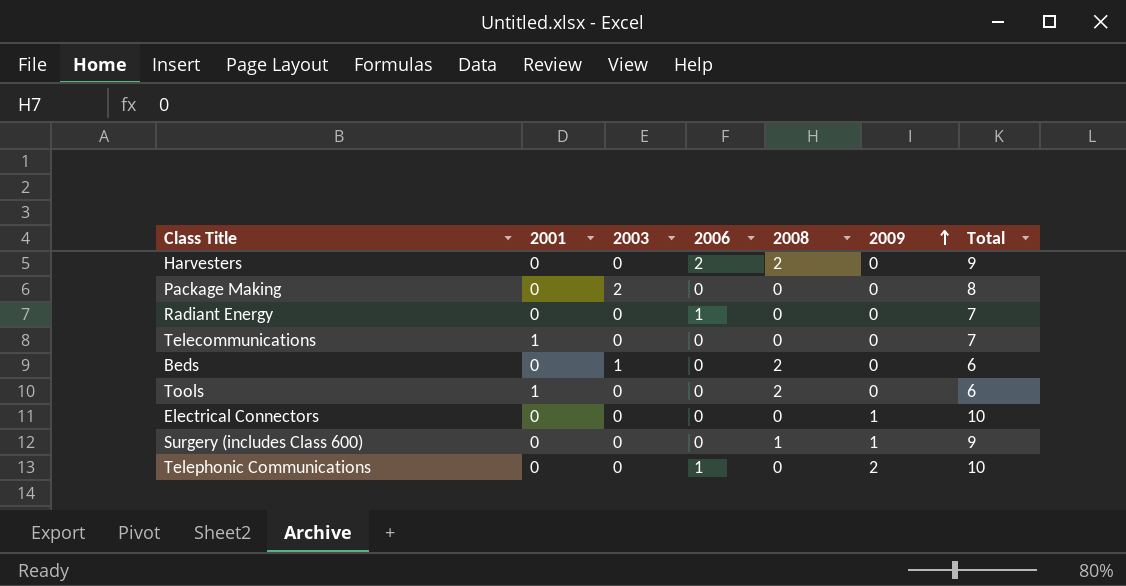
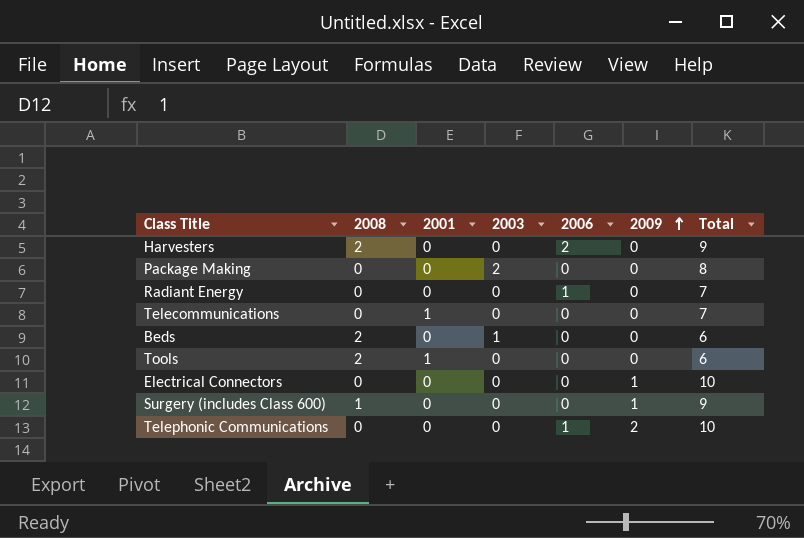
column 2008 | position: 5 -> 2

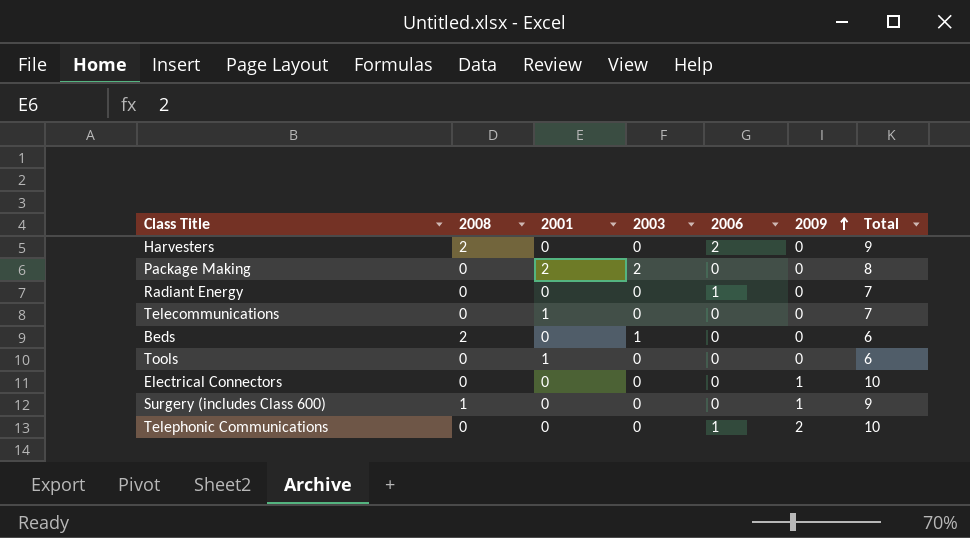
Package Making | 2001: 0 -> 2
Tools | 2008: 2 -> 0

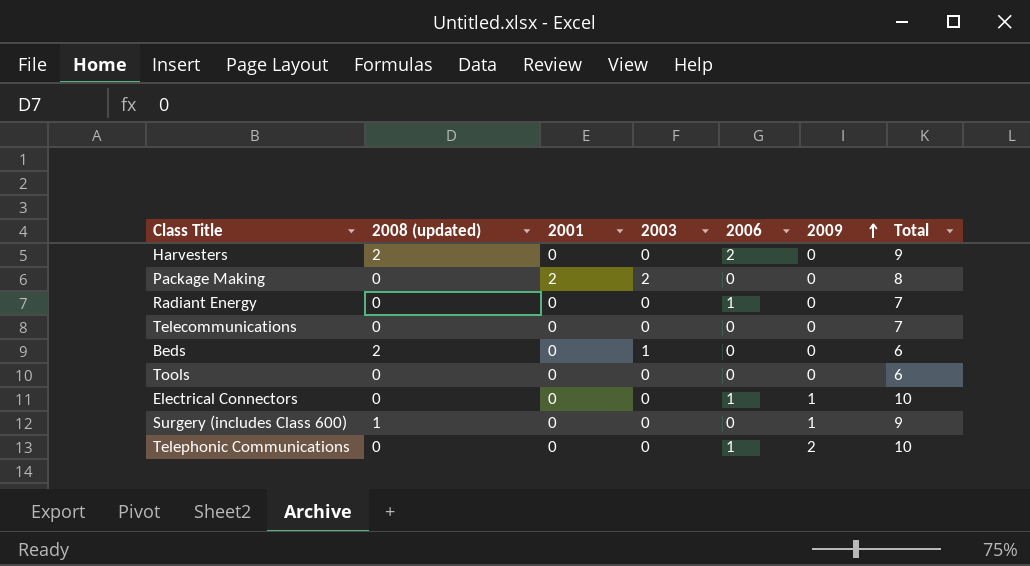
column name: 2008 -> 2008 (updated)
Telecommunications | 2001: 1 -> 0
Tools | 2001: 1 -> 0
Electrical Connectors | 2006: 0 -> 1

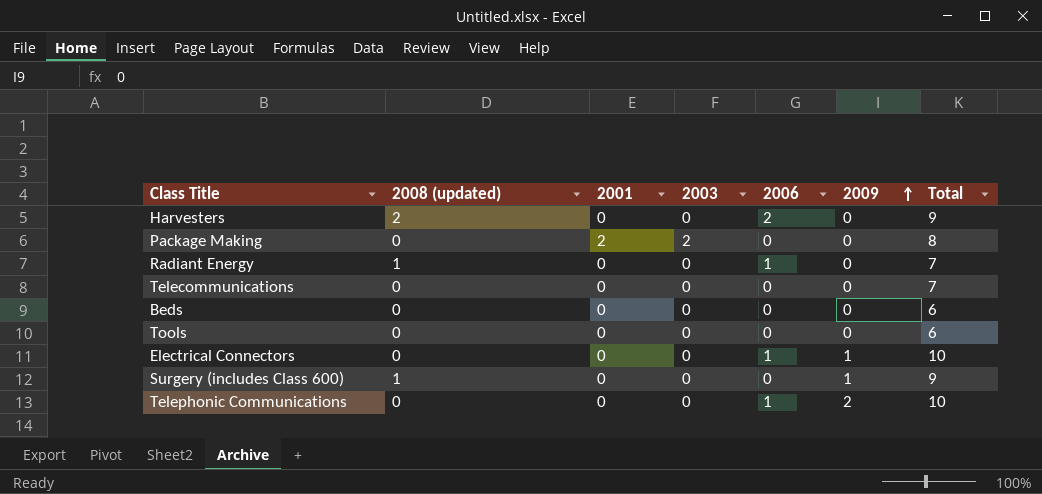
Radiant Energy | 2008 (updated): 0 -> 1
Beds | 2008 (updated): 2 -> 0
Beds | 2003: 1 -> 0

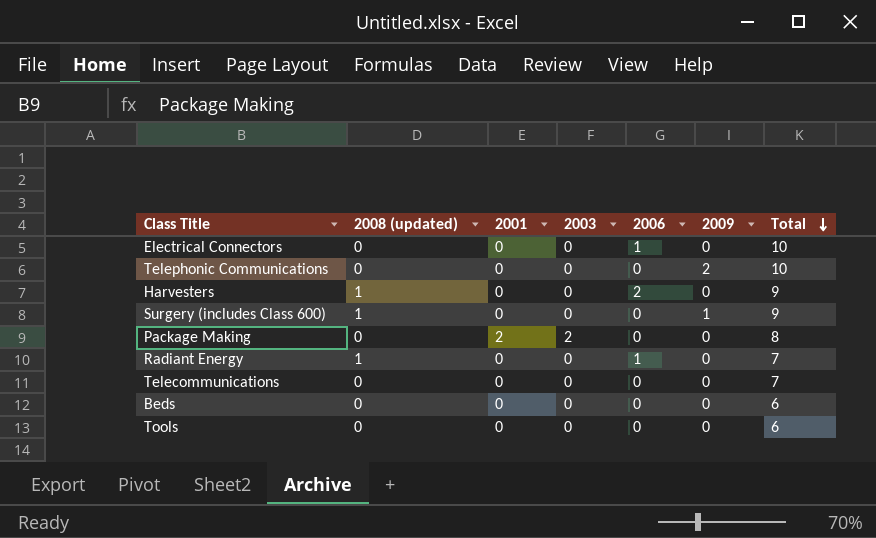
row order: 2009 ascending -> Total descending
Electrical Connectors | 2009: 1 -> 0
Telephonic Communications | 2006: 1 -> 0
Harvesters | 2008 (updated): 2 -> 1

